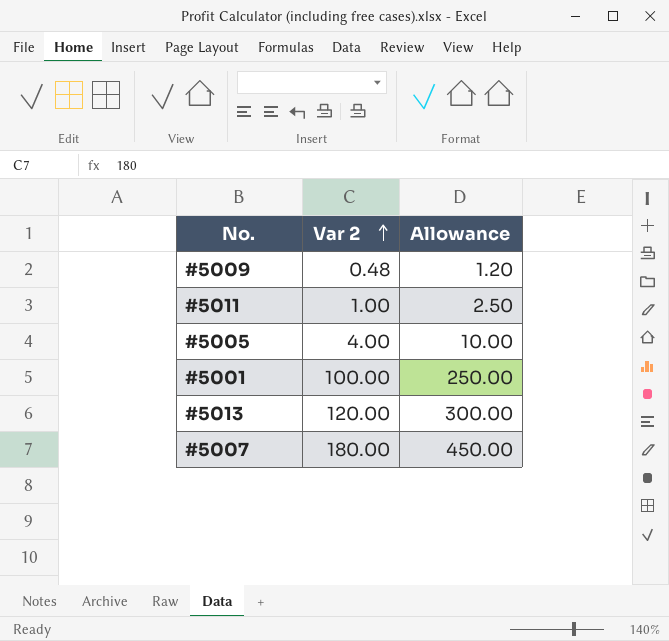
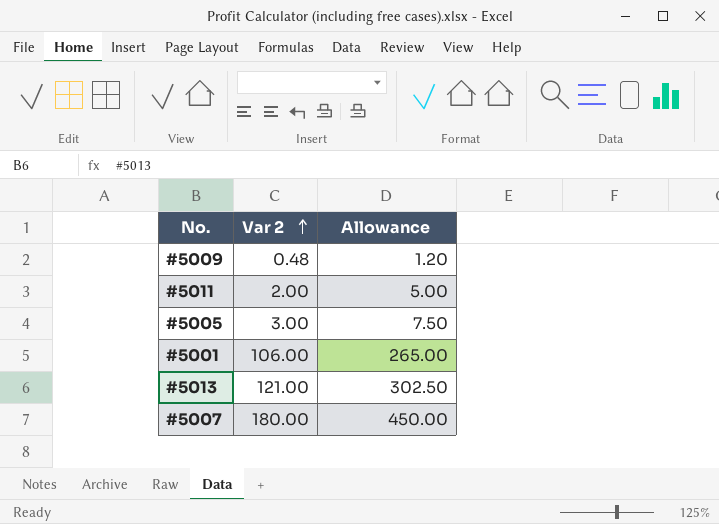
#5011 | Var 2: 1.00 -> 2.00
#5011 | Allowance: 2.50 -> 5.00
#5005 | Var 2: 4.00 -> 3.00
#5005 | Allowance: 10.00 -> 7.50
#5001 | Var 2: 100.00 -> 106.00
#5001 | Allowance: 250.00 -> 265.00
#5013 | Var 2: 120.00 -> 121.00
#5013 | Allowance: 300.00 -> 302.50

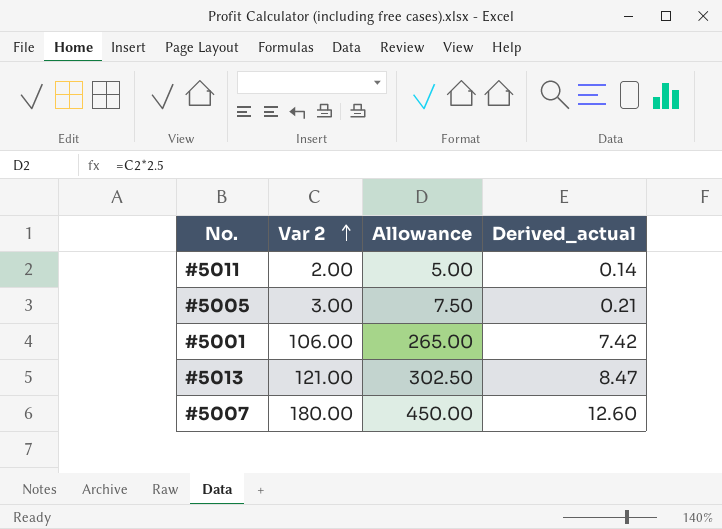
column Derived_actual | formula: none -> [Var 2] * 0.07
row #5009: 0.48 | 1.20 -> none

